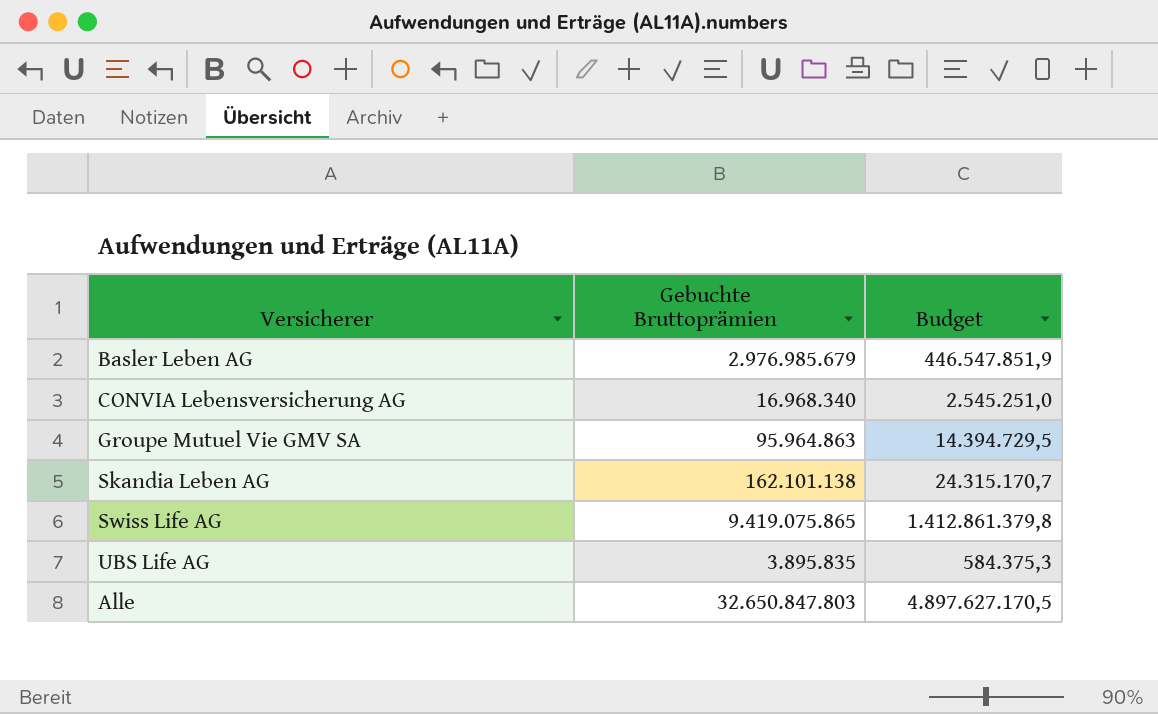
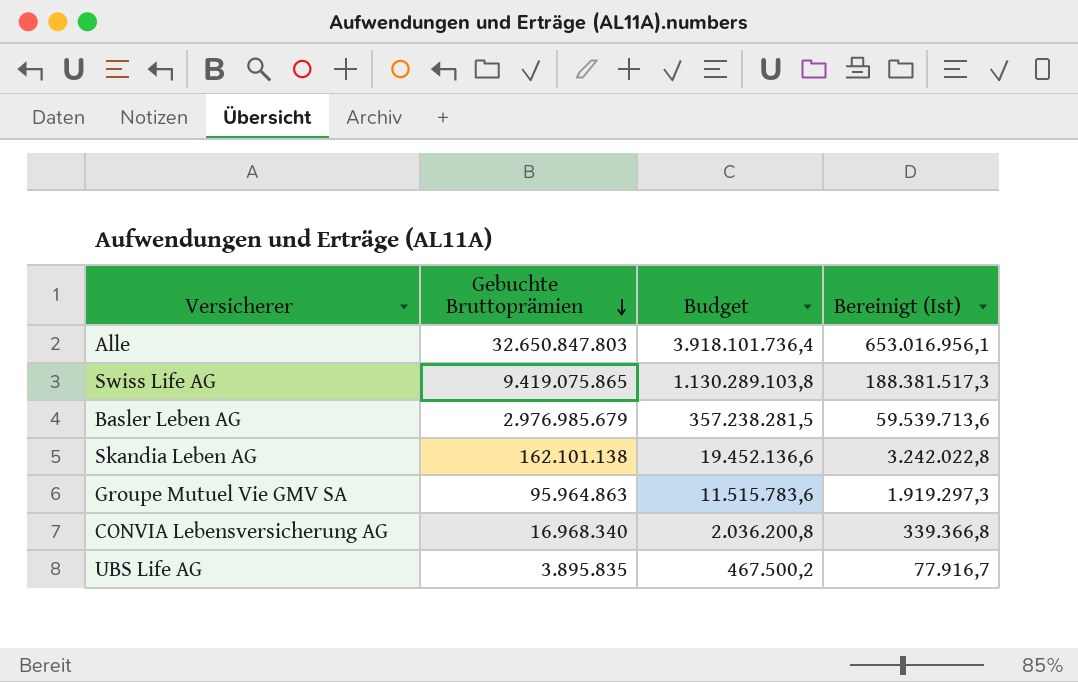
row order: none -> Gebuchte Bruttoprämien descending
column Budget | formula: [Gebuchte Bruttoprämien] * 0,15 -> [Gebuchte Bruttoprämien] * 0,12
column Bereinigt (Ist) | formula: none -> [Gebuchte Bruttoprämien] * 0,02

